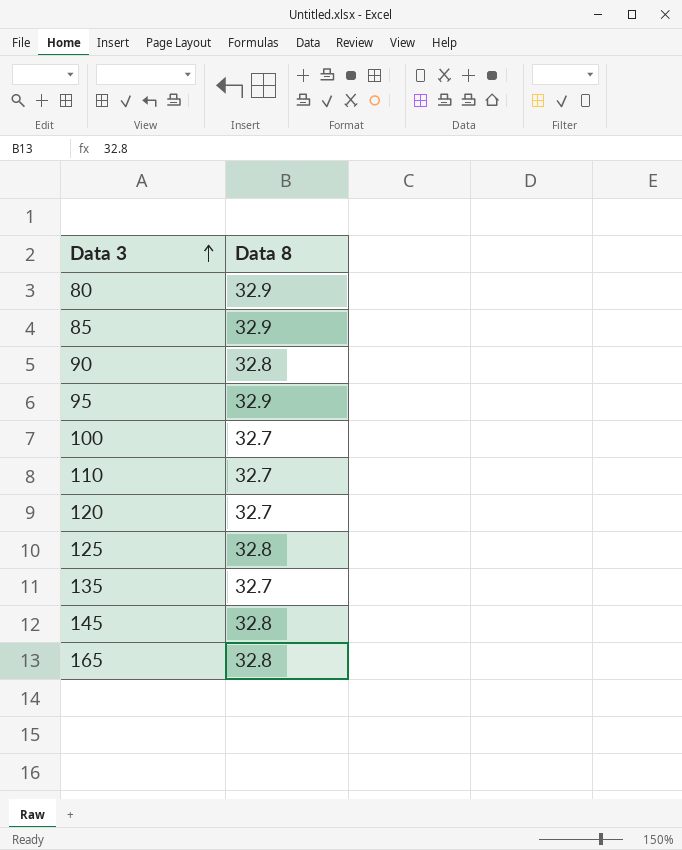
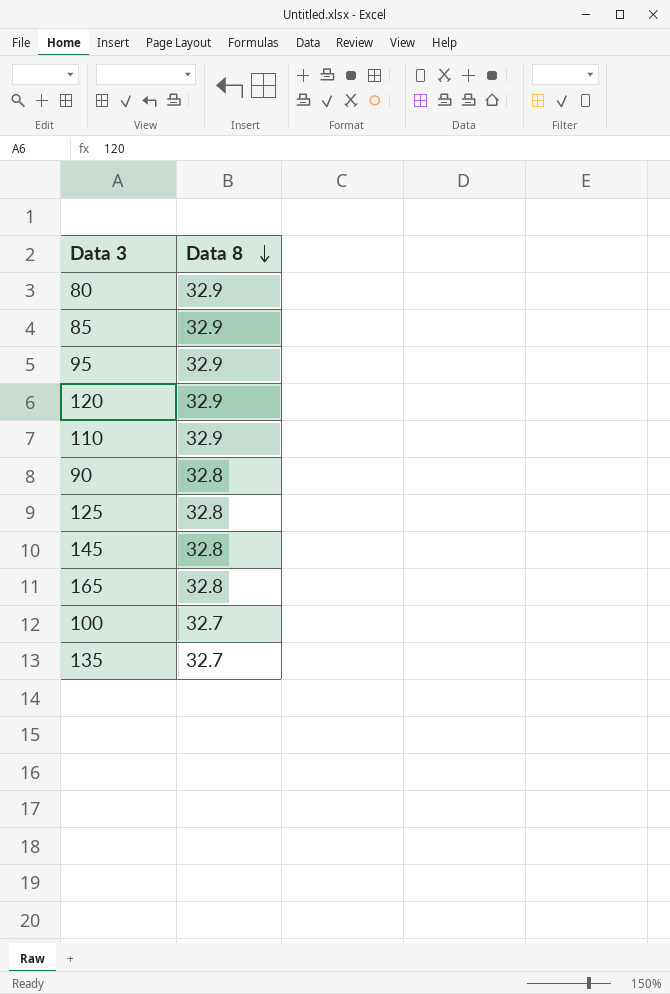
row order: Data 3 ascending -> Data 8 descending
120 | Data 8: 32.7 -> 32.9
110 | Data 8: 32.7 -> 32.9

